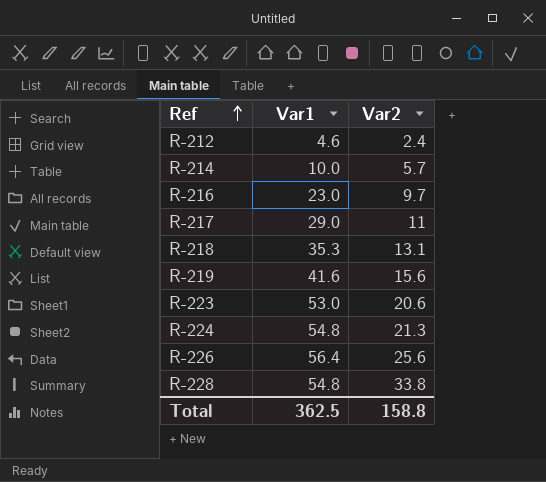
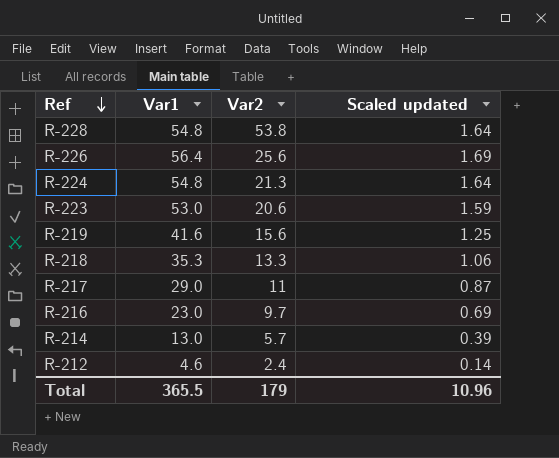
row order: Ref ascending -> Ref descending
column Scaled updated | formula: none -> [Var1] * 0.03
R-228 | Var2: 33.8 -> 53.8
R-218 | Var2: 13.1 -> 13.3
R-214 | Var1: 10.0 -> 13.0
Total | Var1: 362.5 -> 365.5
Total | Var2: 158.8 -> 179

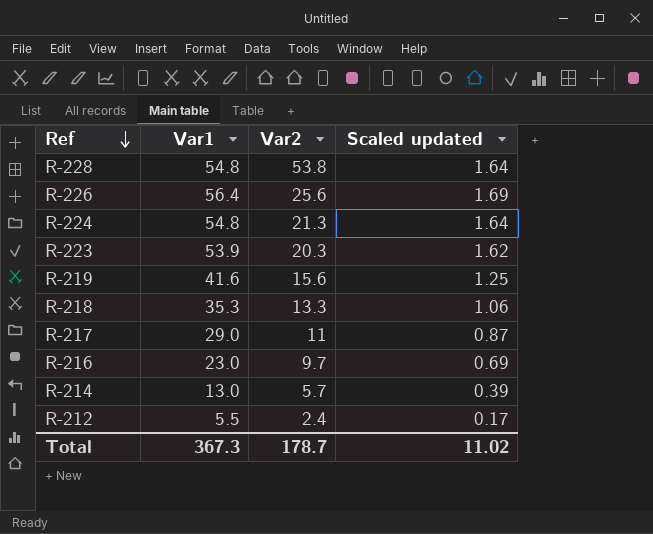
R-223 | Var1: 53.0 -> 53.9
R-223 | Var2: 20.6 -> 20.3
R-223 | Scaled updated: 1.59 -> 1.62
R-212 | Var1: 4.6 -> 5.5
R-212 | Scaled updated: 0.14 -> 0.17
Total | Var1: 365.5 -> 367.3
Total | Var2: 179 -> 178.7
Total | Scaled updated: 10.96 -> 11.02

